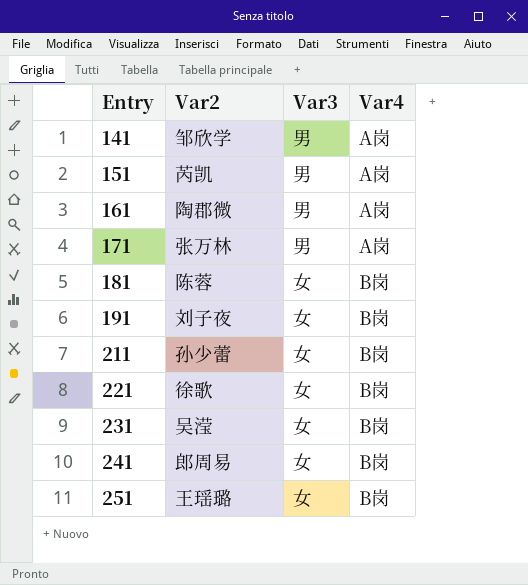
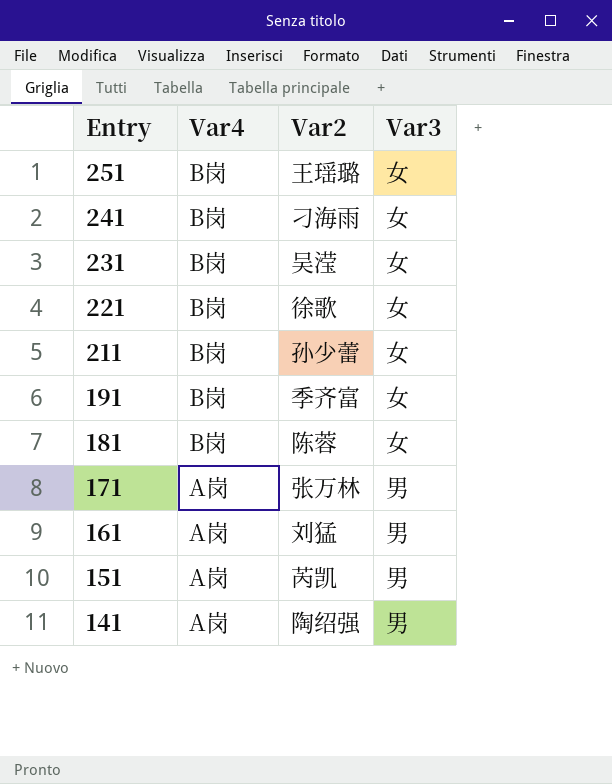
row order: Entry ascending -> Entry descending
column Var4 | position: 4 -> 2
241 | Var2: 郎周易 -> 刁海雨
191 | Var2: 刘子夜 -> 季齐富
161 | Var2: 陶郡微 -> 刘猛
141 | Var2: 邹欣学 -> 陶绍强

